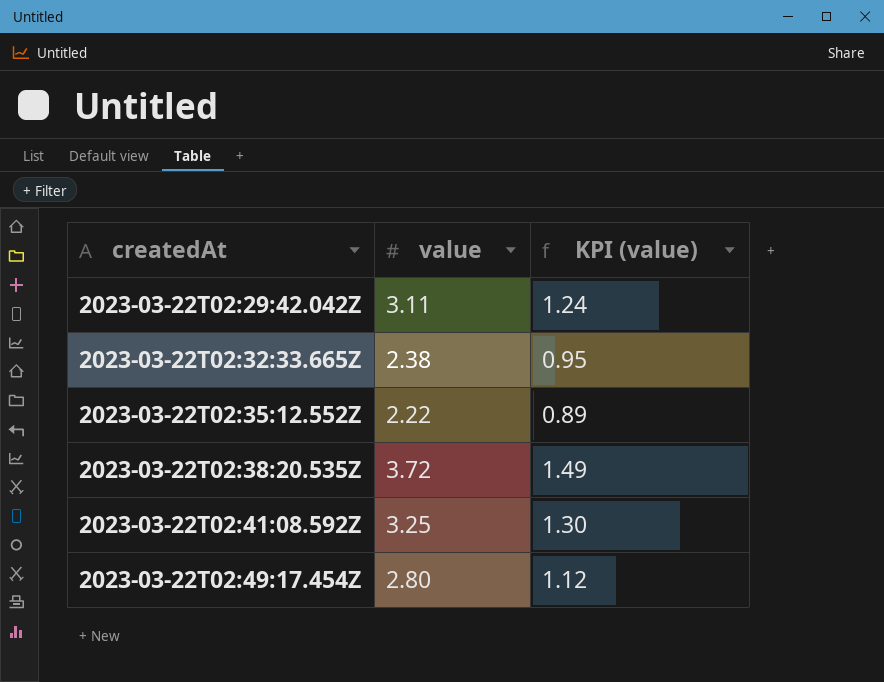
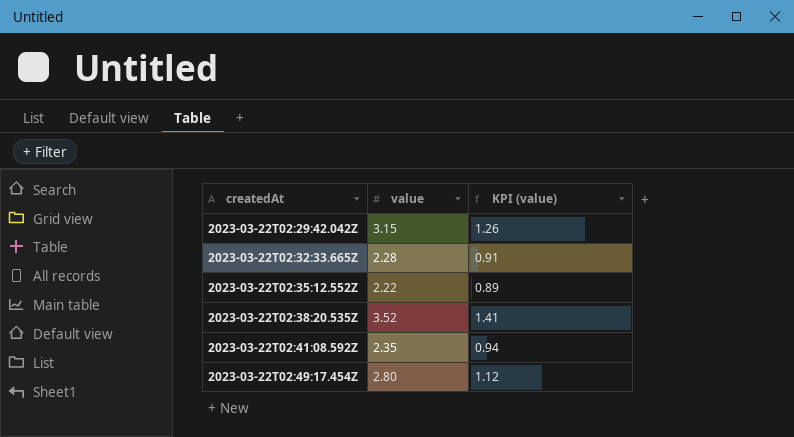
2023-03-22T02:29:42.042Z | value: 3.11 -> 3.15
2023-03-22T02:29:42.042Z | KPI (value): 1.24 -> 1.26
2023-03-22T02:32:33.665Z | value: 2.38 -> 2.28
2023-03-22T02:32:33.665Z | KPI (value): 0.95 -> 0.91
2023-03-22T02:38:20.535Z | value: 3.72 -> 3.52
2023-03-22T02:38:20.535Z | KPI (value): 1.49 -> 1.41
2023-03-22T02:41:08.592Z | value: 3.25 -> 2.35
2023-03-22T02:41:08.592Z | KPI (value): 1.30 -> 0.94

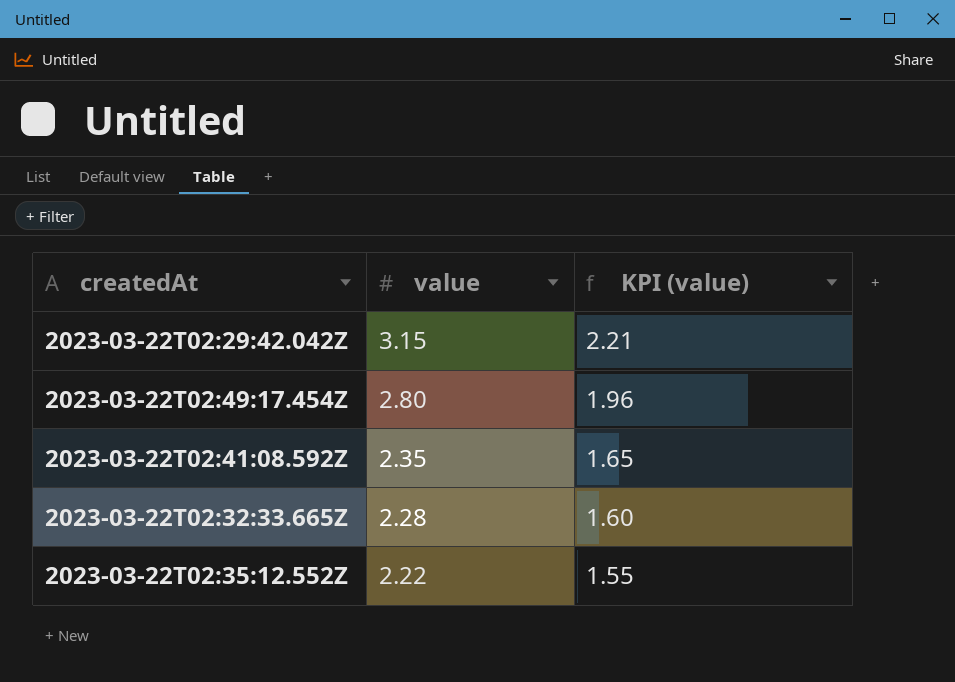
row order: createdAt ascending -> value descending
column KPI (value) | formula: [value] * 0.4 -> [value] * 0.7
row 2023-03-22T02:38:20.535Z: 3.52 | 1.41 -> none

